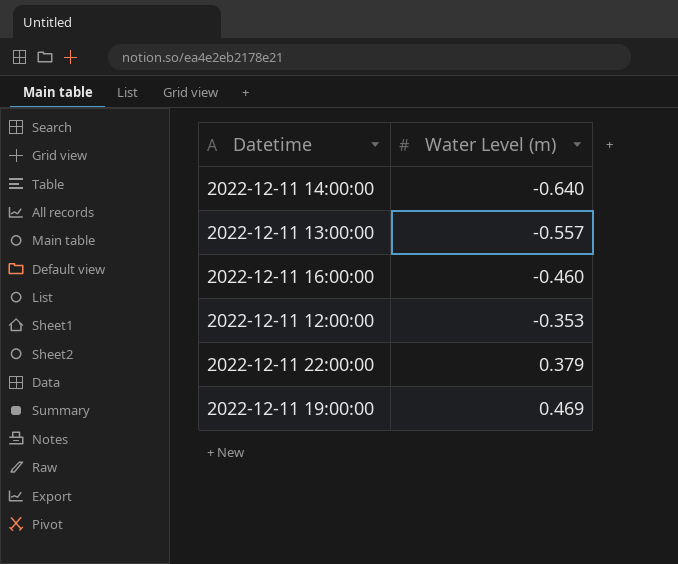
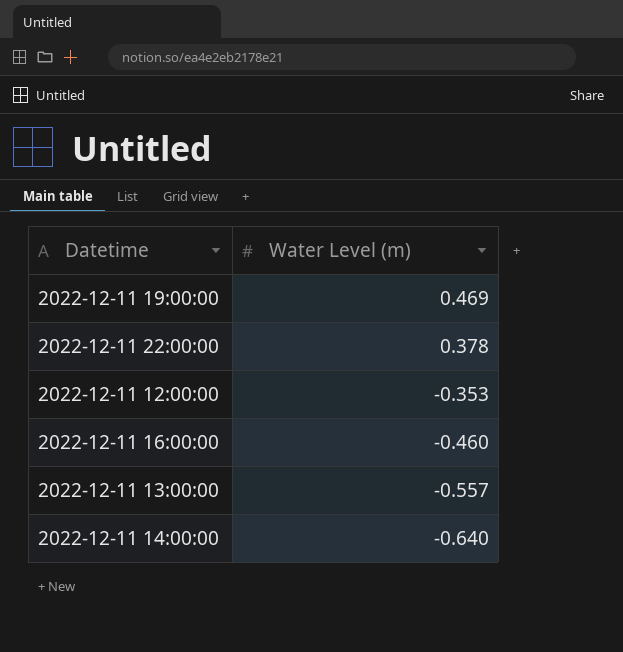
row order: Water Level (m) ascending -> Water Level (m) descending
2022-12-11 22:00:00 | Water Level (m): 0.379 -> 0.378

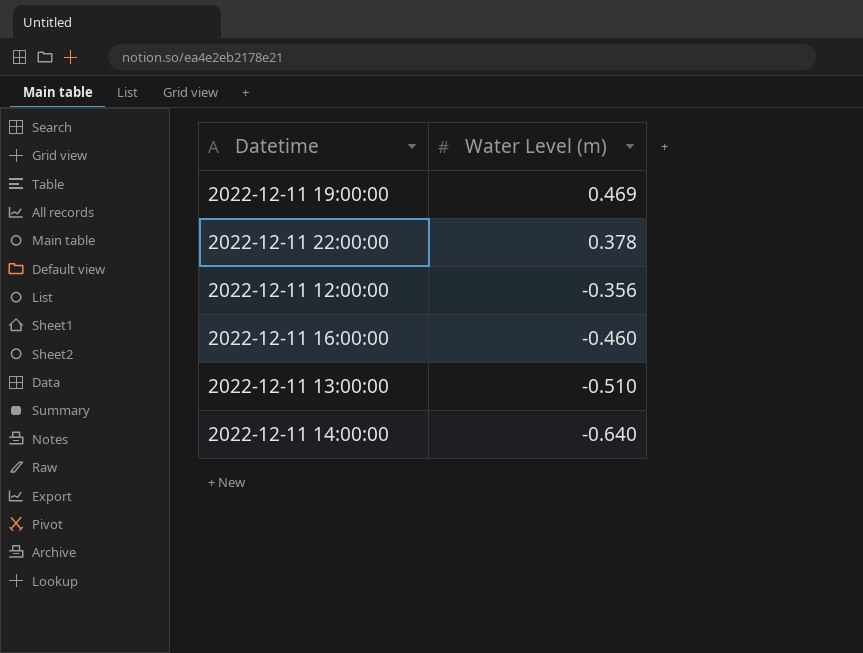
2022-12-11 12:00:00 | Water Level (m): -0.353 -> -0.356
2022-12-11 13:00:00 | Water Level (m): -0.557 -> -0.510

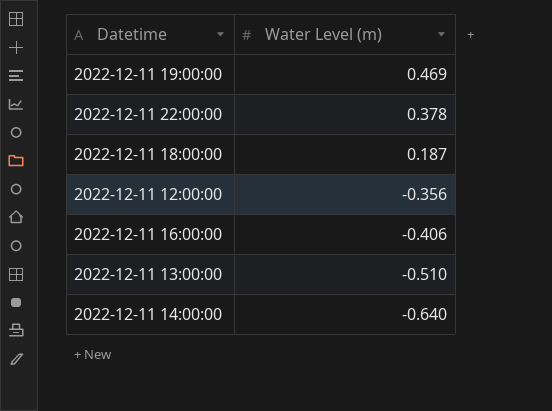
row 2022-12-11 18:00:00: none -> 0.187
2022-12-11 16:00:00 | Water Level (m): -0.460 -> -0.406

